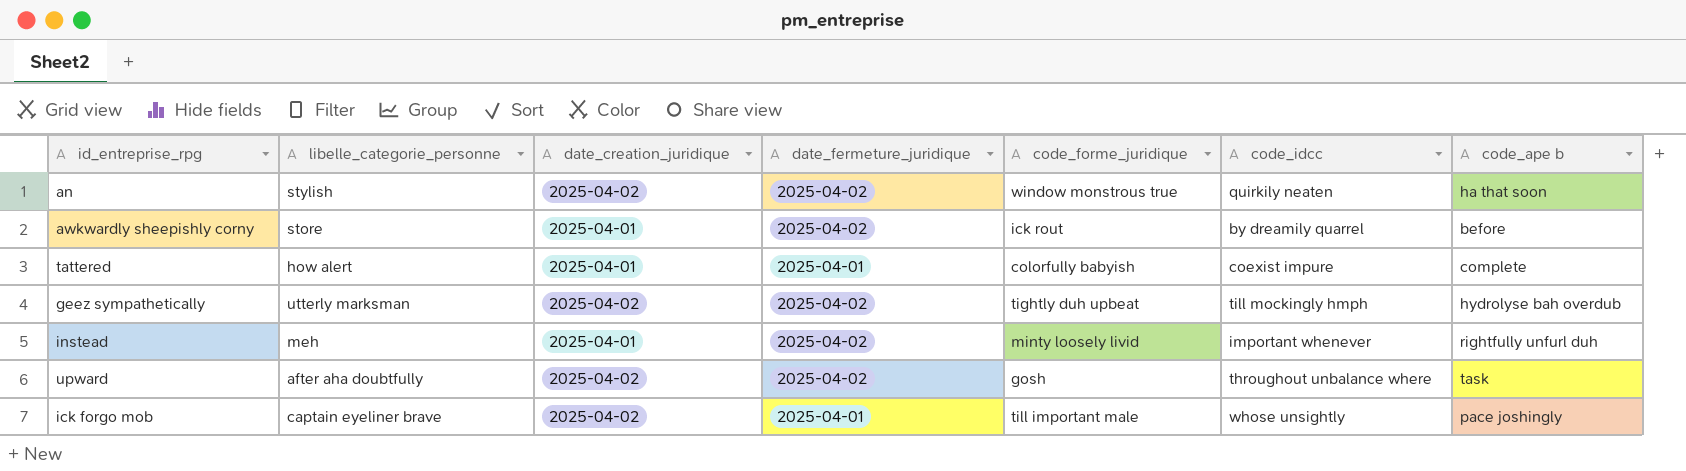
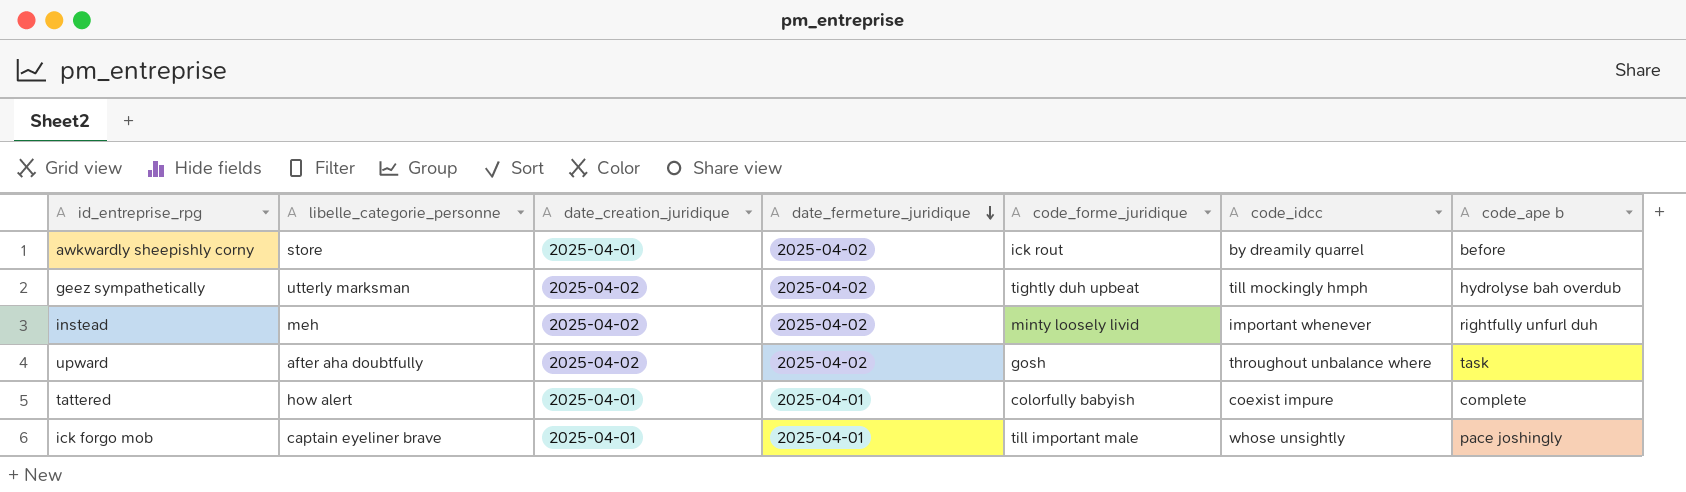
row order: none -> date_fermeture_juridique descending
row an: stylish | 2025-04-02 | 2025-04-02 | window monstrous true | quirkily neaten | ha that soon -> none
instead | date_creation_juridique: 2025-04-01 -> 2025-04-02
ick forgo mob | date_creation_juridique: 2025-04-02 -> 2025-04-01

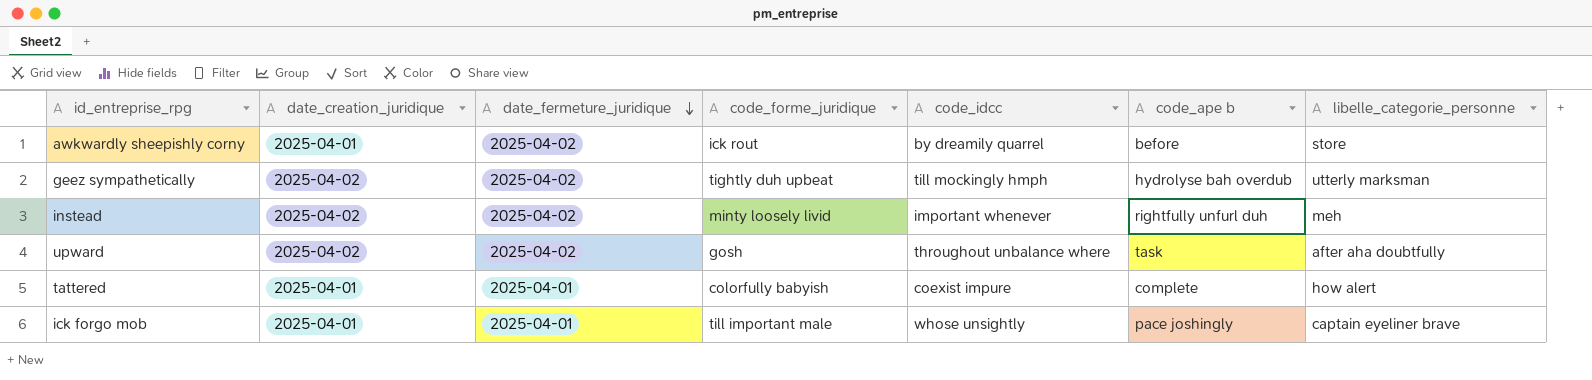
column libelle_categorie_personne | position: 2 -> 7

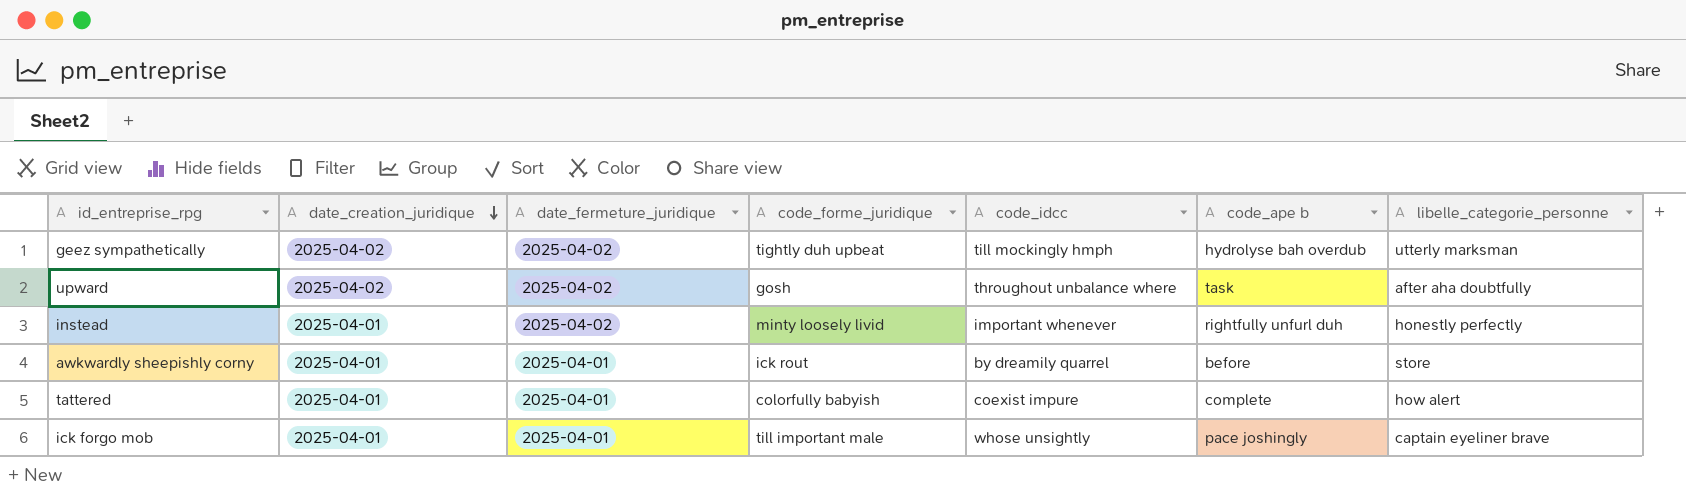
row order: date_fermeture_juridique descending -> date_creation_juridique descending
instead | date_creation_juridique: 2025-04-02 -> 2025-04-01
instead | libelle_categorie_personne: meh -> honestly perfectly
awkwardly sheepishly corny | date_fermeture_juridique: 2025-04-02 -> 2025-04-01

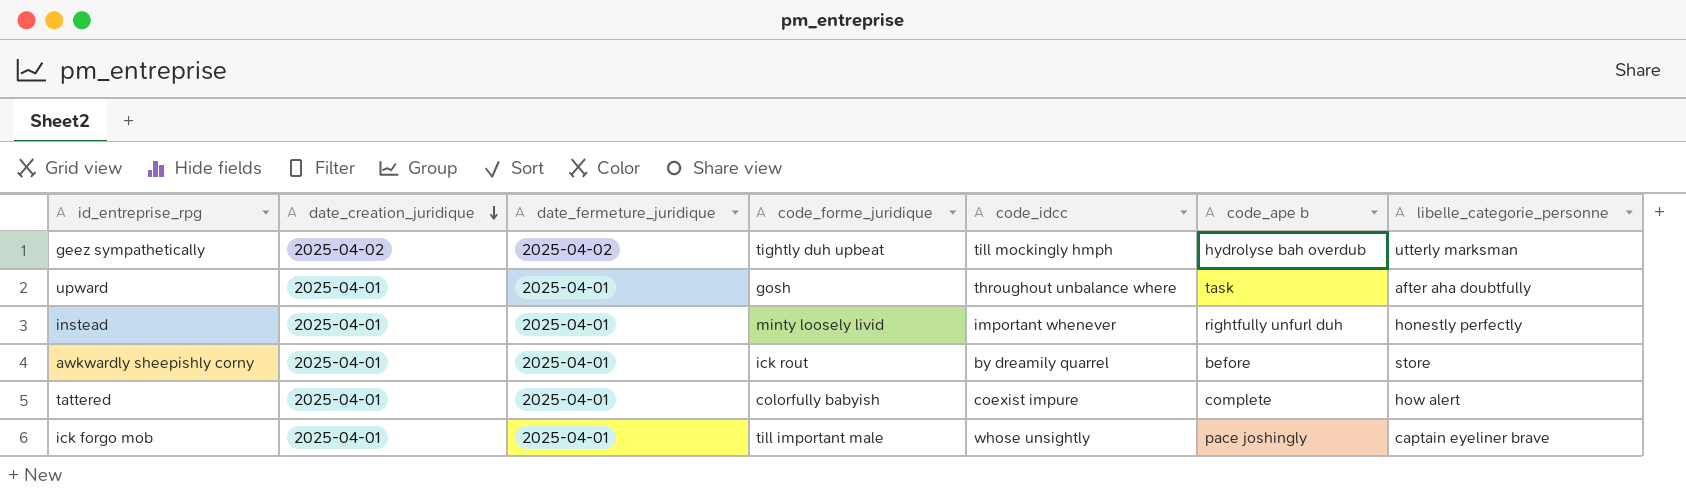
upward | date_creation_juridique: 2025-04-02 -> 2025-04-01
upward | date_fermeture_juridique: 2025-04-02 -> 2025-04-01
instead | date_fermeture_juridique: 2025-04-02 -> 2025-04-01

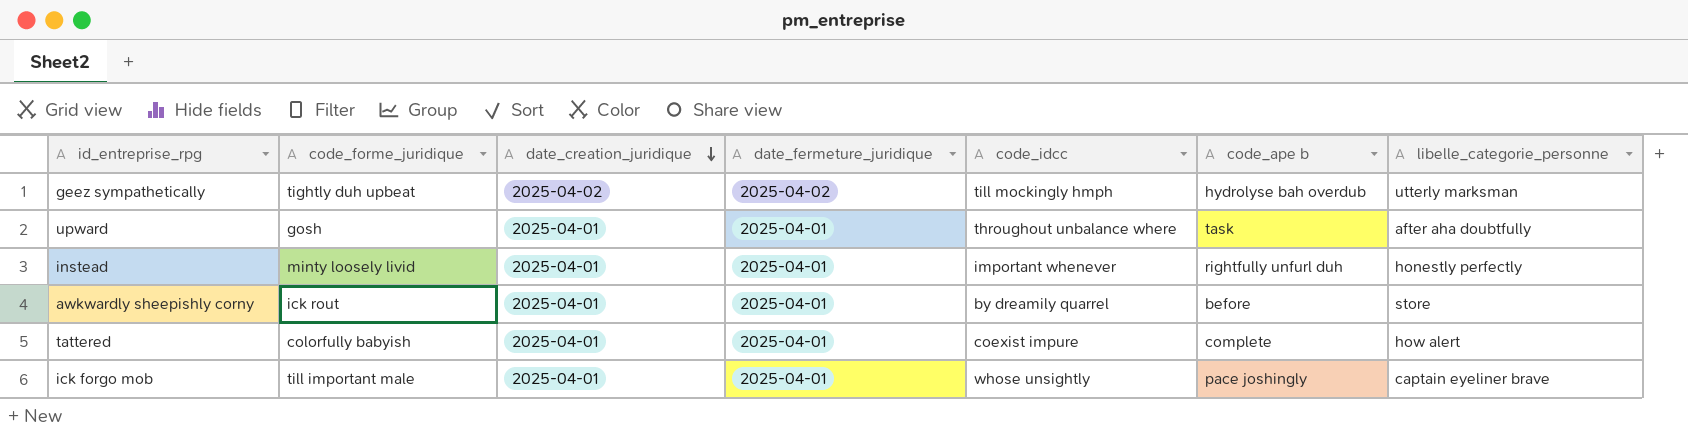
column code_forme_juridique | position: 4 -> 2

